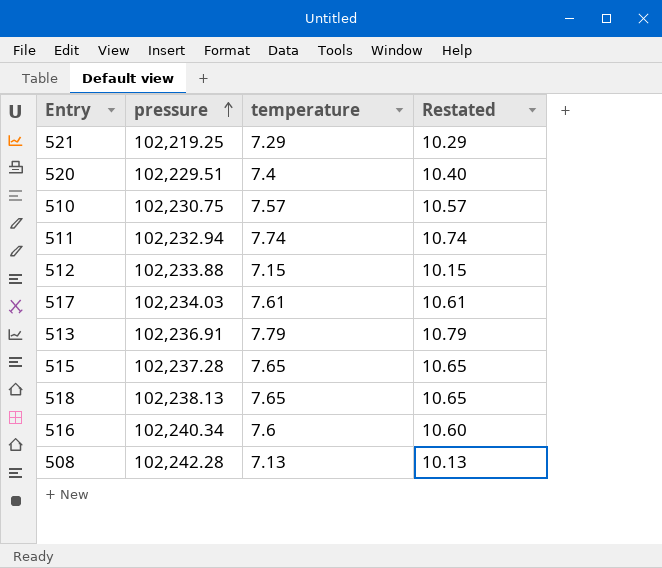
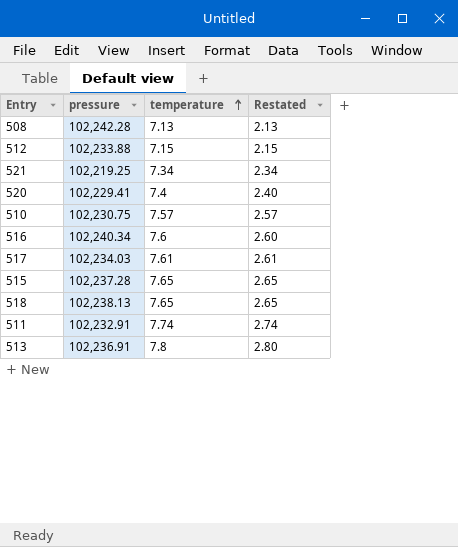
row order: pressure ascending -> temperature ascending
column Restated | formula: [temperature] + 3 -> [temperature] - 5
521 | temperature: 7.29 -> 7.34
520 | pressure: 102,229.51 -> 102,229.41
511 | pressure: 102,232.94 -> 102,232.91
513 | temperature: 7.79 -> 7.8

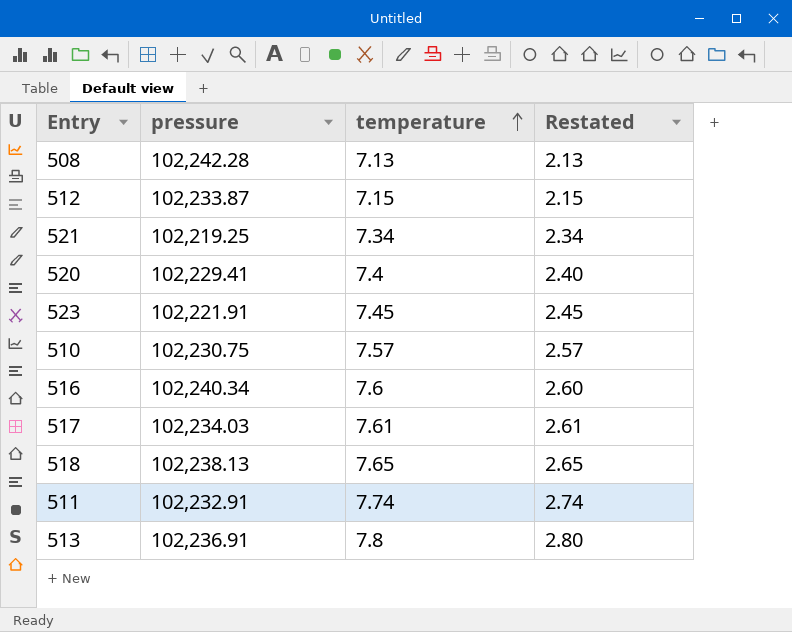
row 515: 102,237.28 | 7.65 | 2.65 -> none
512 | pressure: 102,233.88 -> 102,233.87
row 523: none -> 102,221.91 | 7.45 | 2.45

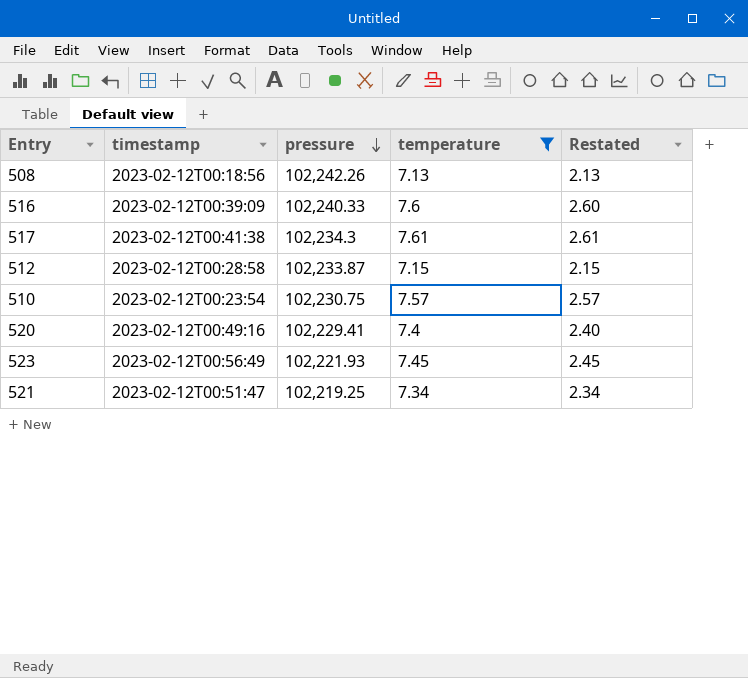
filter: none -> temperature <= 7.61
row order: temperature ascending -> pressure descending
column timestamp | position: none -> 2
508 | pressure: 102,242.28 -> 102,242.26
516 | pressure: 102,240.34 -> 102,240.33
517 | pressure: 102,234.03 -> 102,234.3
523 | pressure: 102,221.91 -> 102,221.93

